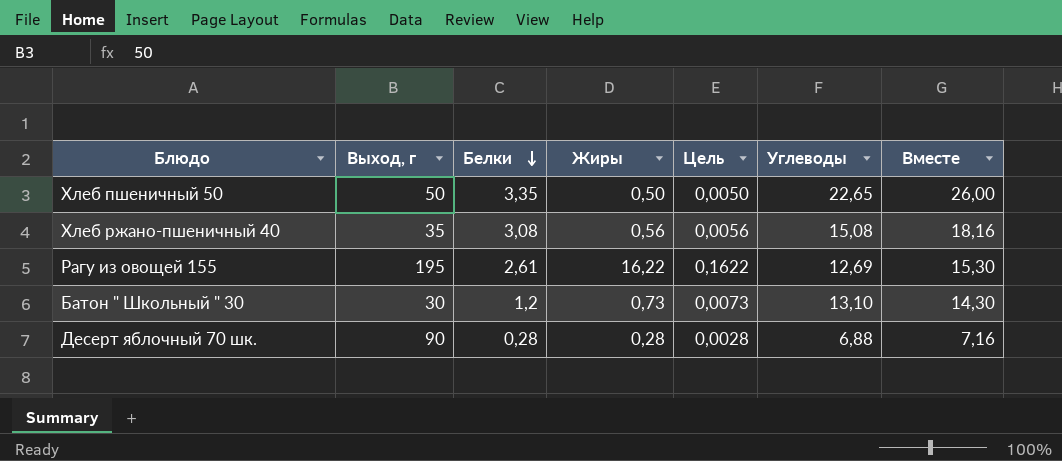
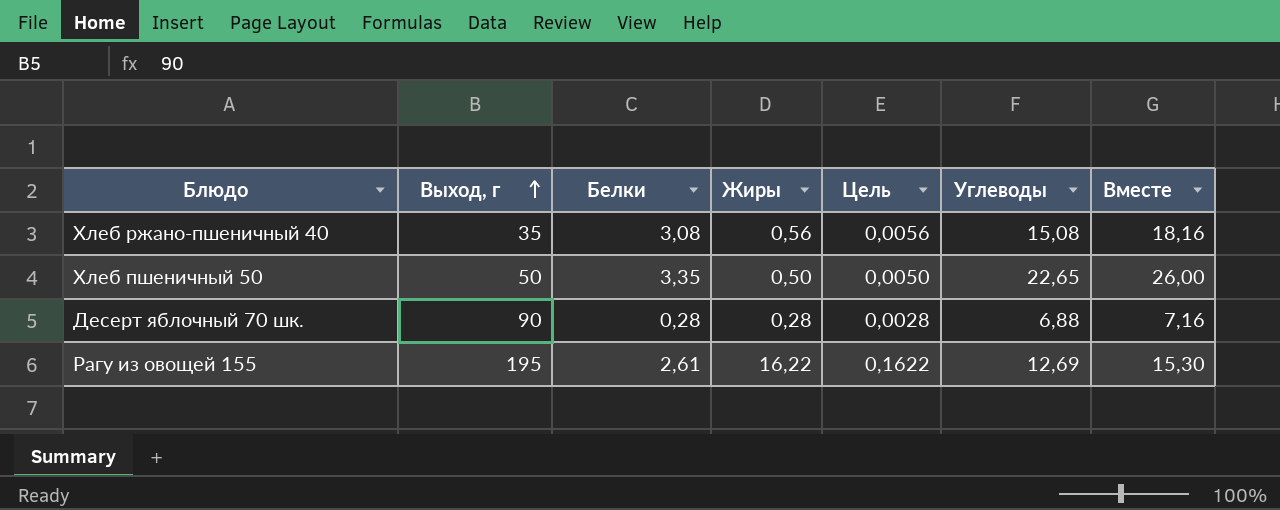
row order: Белки descending -> Выход, г ascending
row Батон " Школьный " 30: 30 | 1,2 | 0,73 | 0,0073 | 13,10 | 14,30 -> none

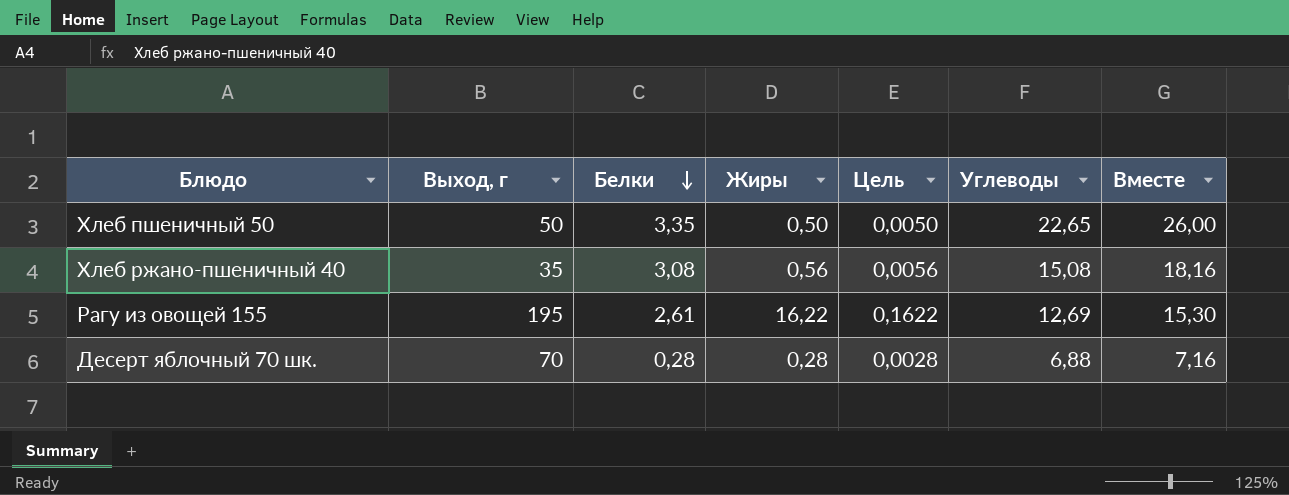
row order: Выход, г ascending -> Белки descending
Десерт яблочный 70 шк. | Выход, г: 90 -> 70

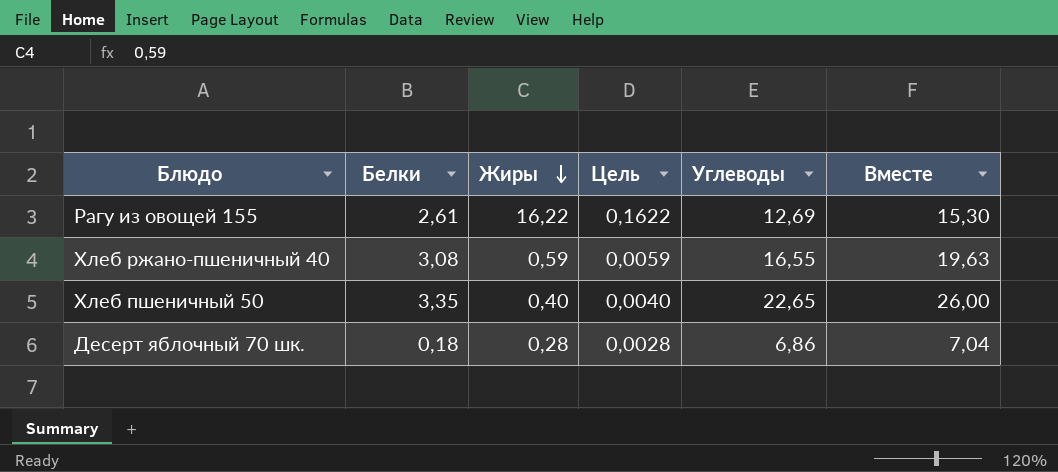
row order: Белки descending -> Жиры descending
column Выход, г | position: 2 -> none
Хлеб ржано-пшеничный 40 | Жиры: 0,56 -> 0,59
Хлеб ржано-пшеничный 40 | Цель: 0,0056 -> 0,0059
Хлеб ржано-пшеничный 40 | Углеводы: 15,08 -> 16,55
Хлеб ржано-пшеничный 40 | Вместе: 18,16 -> 19,63
Хлеб пшеничный 50 | Жиры: 0,50 -> 0,40
Хлеб пшеничный 50 | Цель: 0,0050 -> 0,0040
Десерт яблочный 70 шк. | Белки: 0,28 -> 0,18
Десерт яблочный 70 шк. | Углеводы: 6,88 -> 6,86
Десерт яблочный 70 шк. | Вместе: 7,16 -> 7,04

